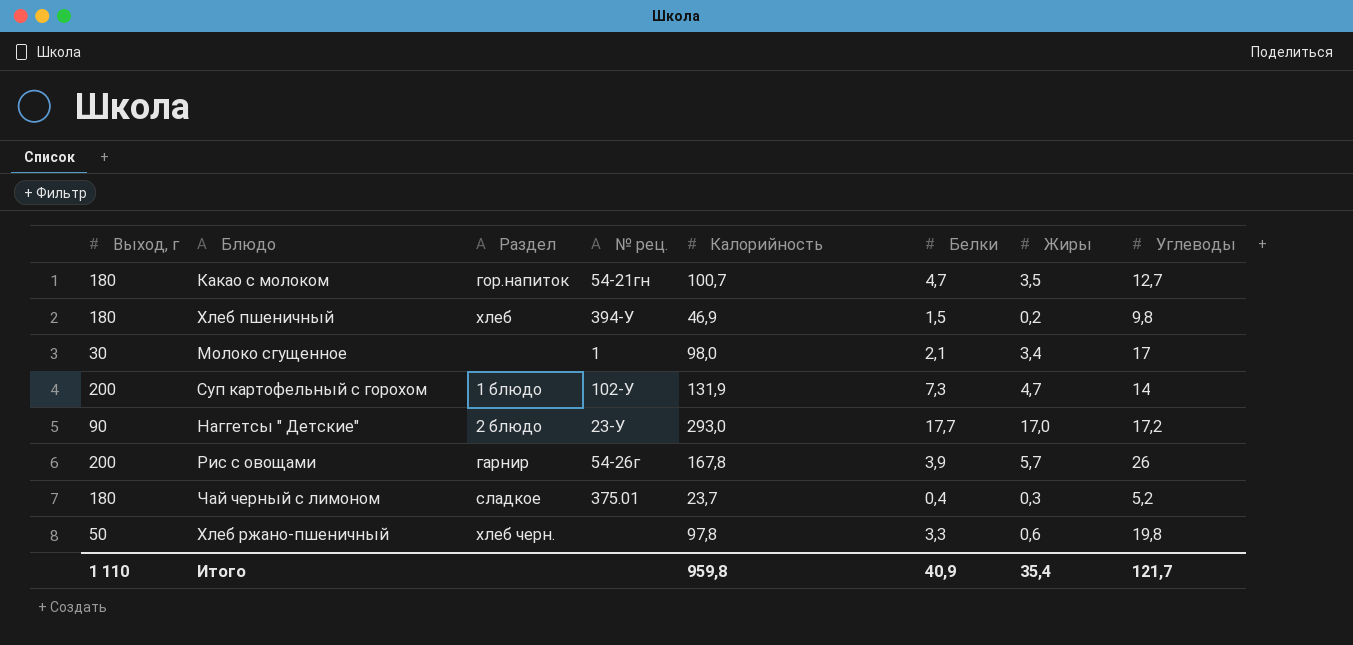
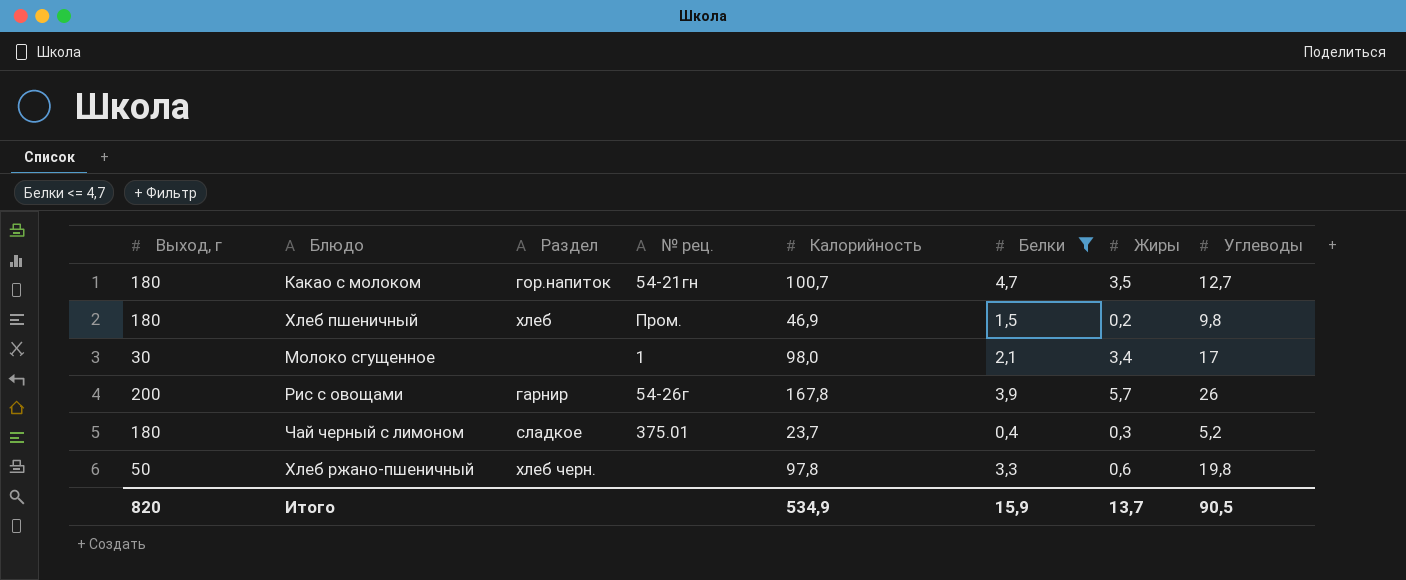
filter: none -> Белки <= 4,7
Хлеб пшеничный | № рец.: 394-У -> Пром.
Итого | Выход, г: 1 110 -> 820
Итого | Калорийность: 959,8 -> 534,9
Итого | Белки: 40,9 -> 15,9
Итого | Жиры: 35,4 -> 13,7
Итого | Углеводы: 121,7 -> 90,5

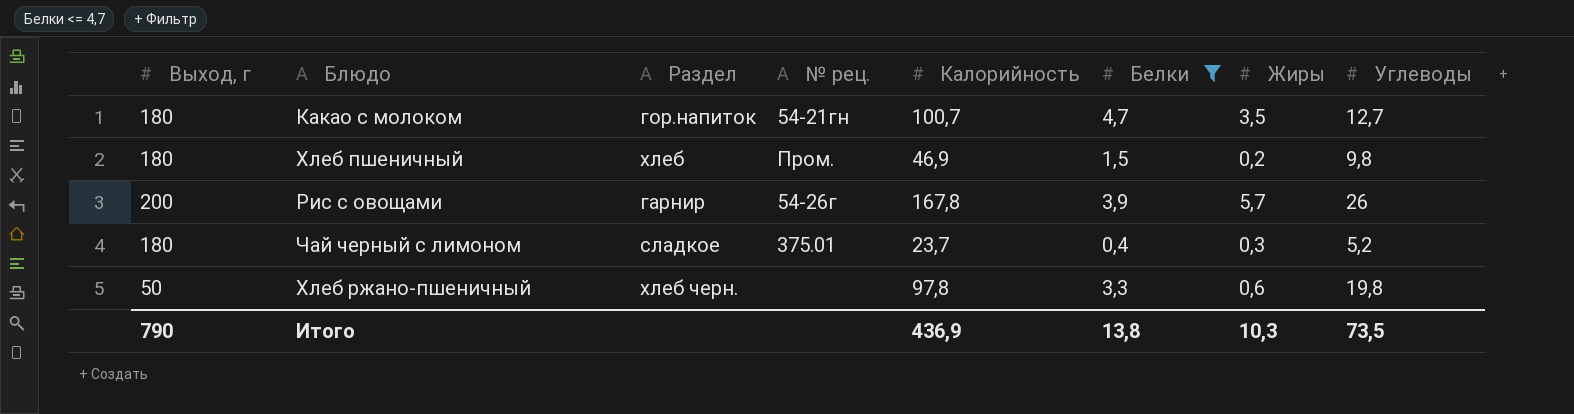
row Молоко сгущенное: 30 | none | 1 | 98,0 | 2,1 | 3,4 | 17 -> none
Итого | Выход, г: 820 -> 790
Итого | Калорийность: 534,9 -> 436,9
Итого | Белки: 15,9 -> 13,8
Итого | Жиры: 13,7 -> 10,3
Итого | Углеводы: 90,5 -> 73,5

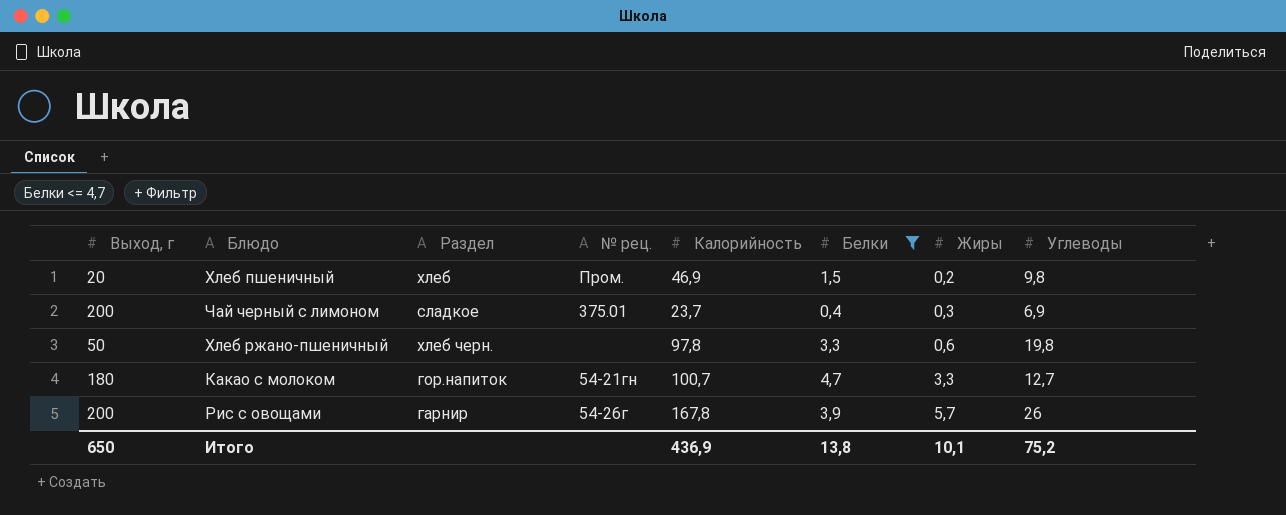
row order: none -> Жиры ascending
Хлеб пшеничный | Выход, г: 180 -> 20
Чай черный с лимоном | Выход, г: 180 -> 200
Чай черный с лимоном | Углеводы: 5,2 -> 6,9
Какао с молоком | Жиры: 3,5 -> 3,3
Итого | Выход, г: 790 -> 650
Итого | Жиры: 10,3 -> 10,1
Итого | Углеводы: 73,5 -> 75,2

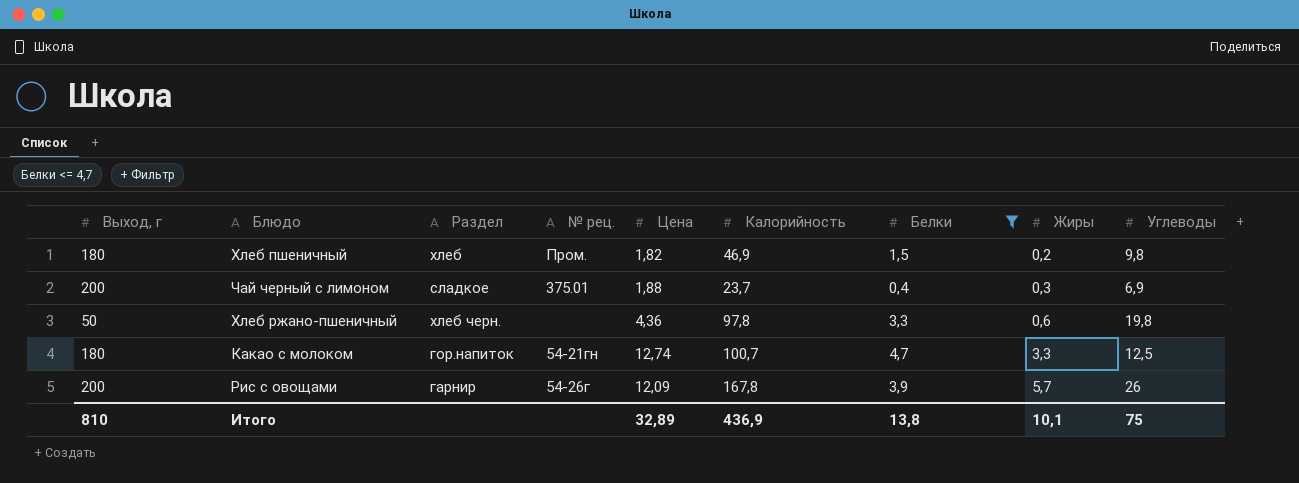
column Цена | position: none -> 5
Хлеб пшеничный | Выход, г: 20 -> 180
Какао с молоком | Углеводы: 12,7 -> 12,5
Итого | Выход, г: 650 -> 810
Итого | Углеводы: 75,2 -> 75

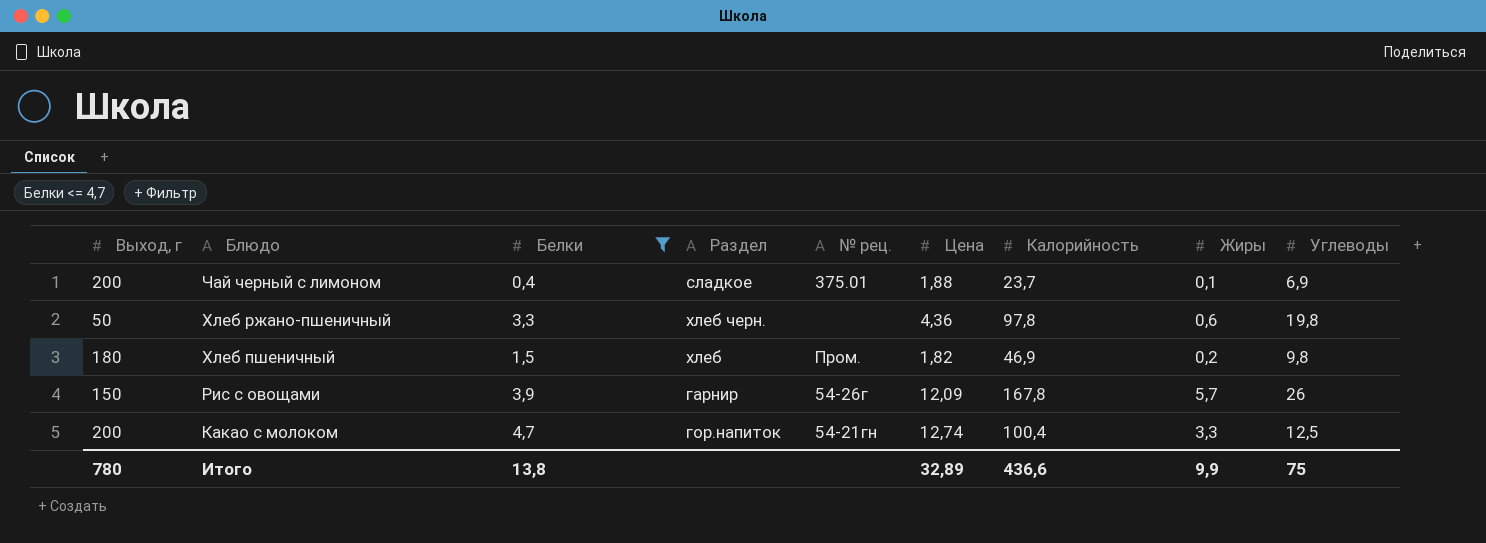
row order: Жиры ascending -> Блюдо descending
column Белки | position: 7 -> 3
Чай черный с лимоном | Жиры: 0,3 -> 0,1
Рис с овощами | Выход, г: 200 -> 150
Какао с молоком | Выход, г: 180 -> 200
Какао с молоком | Калорийность: 100,7 -> 100,4
Итого | Выход, г: 810 -> 780
Итого | Калорийность: 436,9 -> 436,6
Итого | Жиры: 10,1 -> 9,9

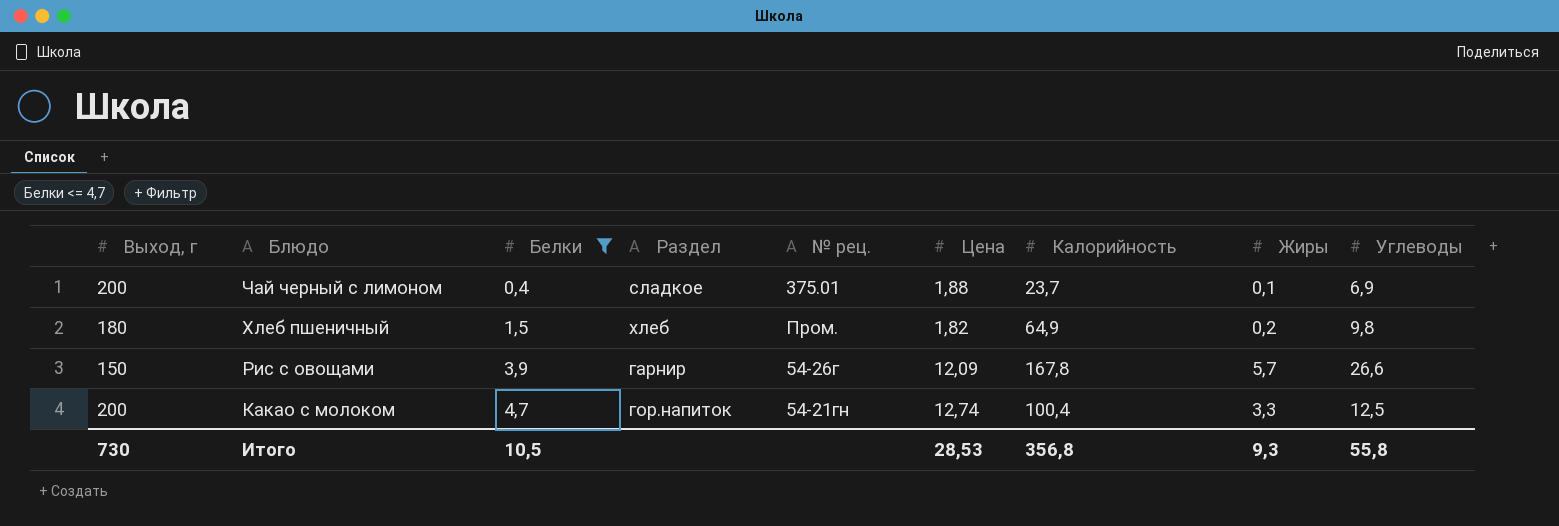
row Хлеб ржано-пшеничный: 50 | 3,3 | хлеб черн. | none | 4,36 | 97,8 | 0,6 | 19,8 -> none
Хлеб пшеничный | Калорийность: 46,9 -> 64,9
Рис с овощами | Углеводы: 26 -> 26,6
Итого | Выход, г: 780 -> 730
Итого | Белки: 13,8 -> 10,5
Итого | Цена: 32,89 -> 28,53
Итого | Калорийность: 436,6 -> 356,8
Итого | Жиры: 9,9 -> 9,3
Итого | Углеводы: 75 -> 55,8

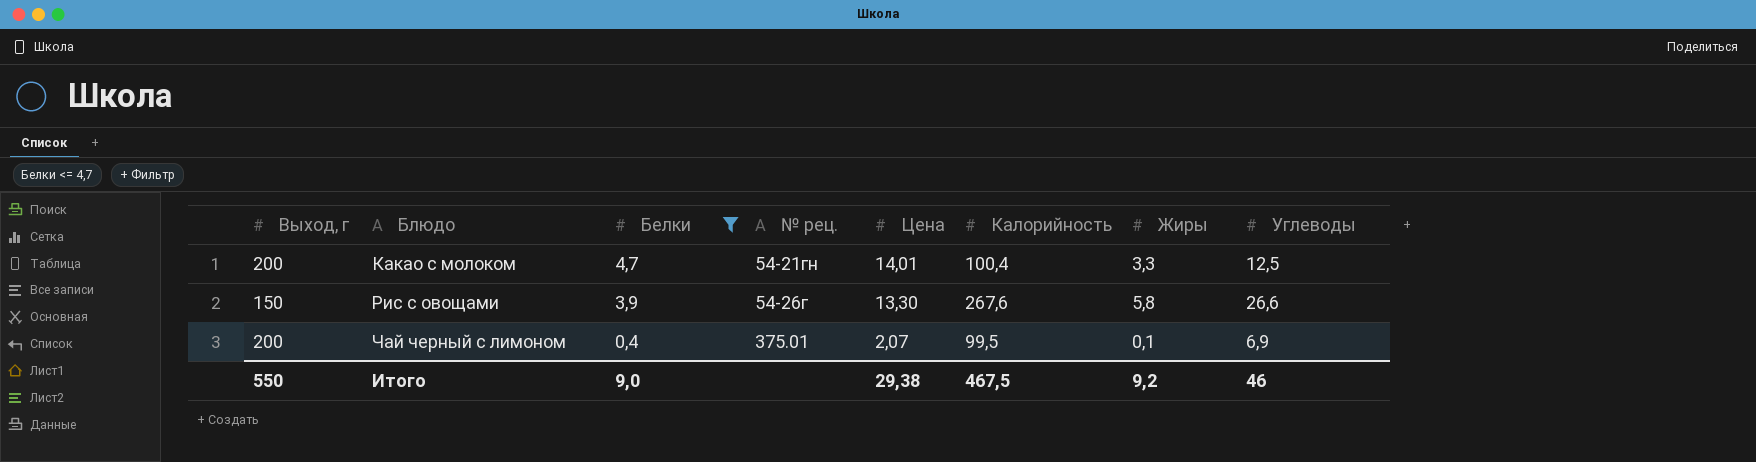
row order: Блюдо descending -> Блюдо ascending
column Раздел | position: 4 -> none
row Хлеб пшеничный: 180 | 1,5 | хлеб | Пром. | 1,82 | 64,9 | 0,2 | 9,8 -> none
Какао с молоком | Цена: 12,74 -> 14,01
Рис с овощами | Цена: 12,09 -> 13,30
Рис с овощами | Калорийность: 167,8 -> 267,6
Рис с овощами | Жиры: 5,7 -> 5,8
Чай черный с лимоном | Цена: 1,88 -> 2,07
Чай черный с лимоном | Калорийность: 23,7 -> 99,5
Итого | Выход, г: 730 -> 550
Итого | Белки: 10,5 -> 9,0
Итого | Цена: 28,53 -> 29,38
Итого | Калорийность: 356,8 -> 467,5
Итого | Жиры: 9,3 -> 9,2
Итого | Углеводы: 55,8 -> 46

